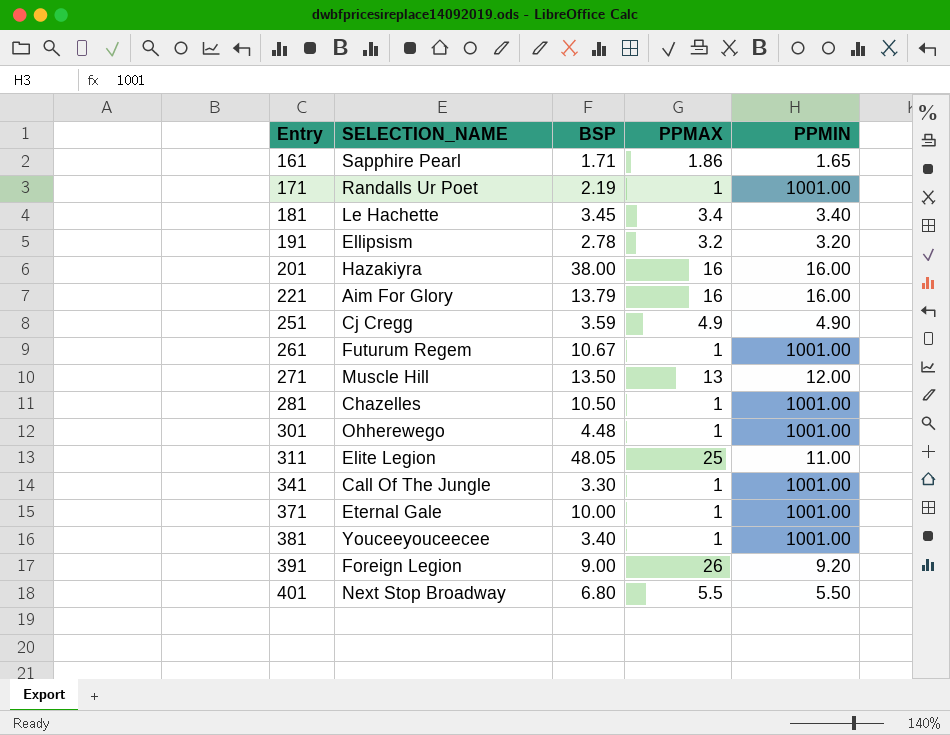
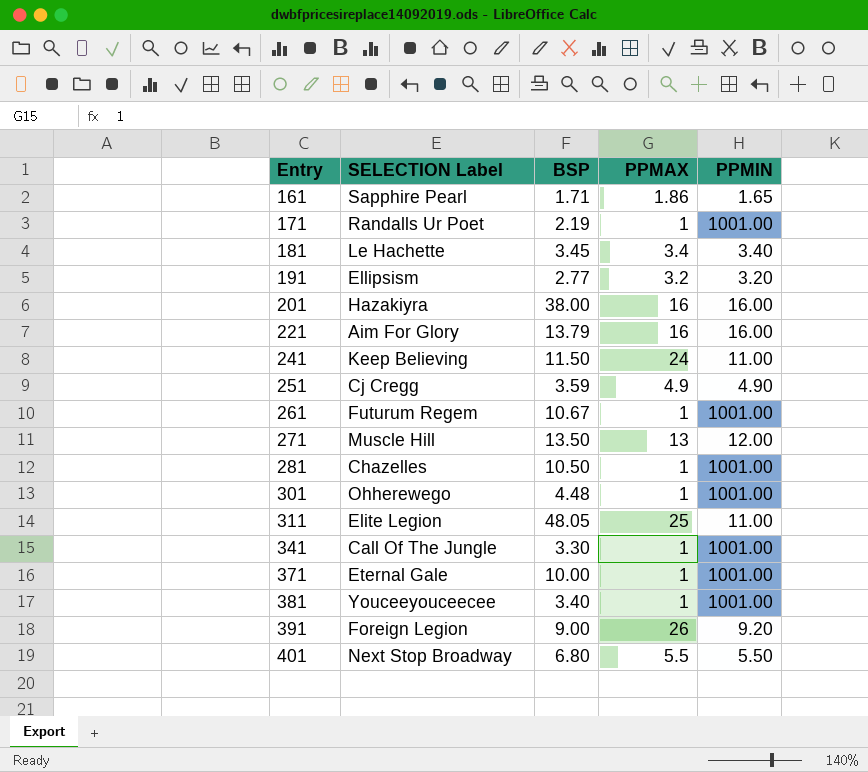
column name: SELECTION_NAME -> SELECTION Label
191 | BSP: 2.78 -> 2.77
row 241: none -> Keep Believing | 11.50 | 24 | 11.00

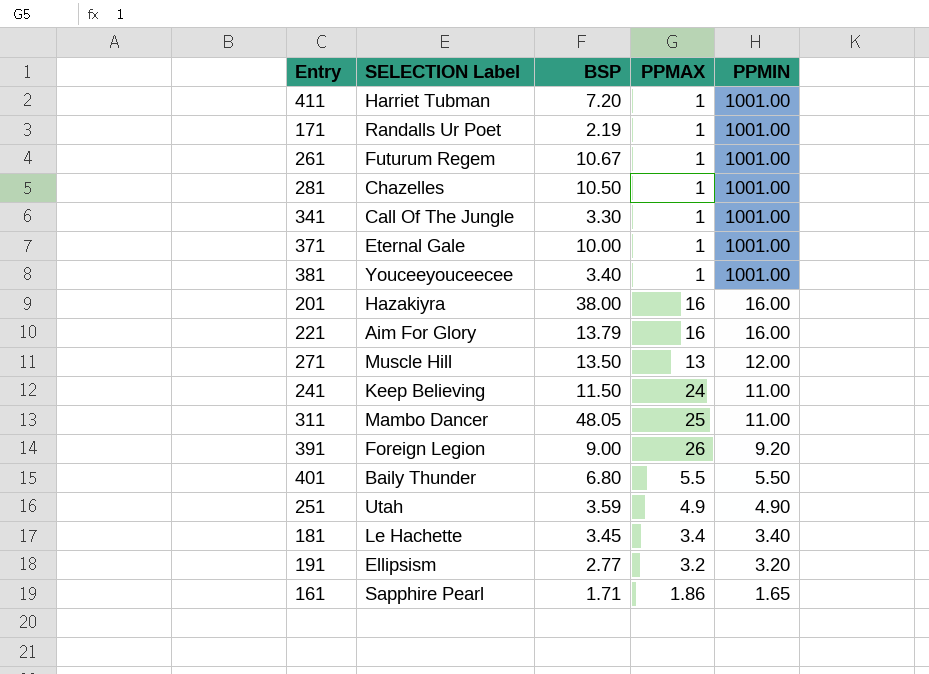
row order: Entry ascending -> PPMIN descending
row 301: Ohherewego | 4.48 | 1 | 1001.00 -> none
row 411: none -> Harriet Tubman | 7.20 | 1 | 1001.00
311 | SELECTION Label: Elite Legion -> Mambo Dancer
401 | SELECTION Label: Next Stop Broadway -> Baily Thunder
251 | SELECTION Label: Cj Cregg -> Utah

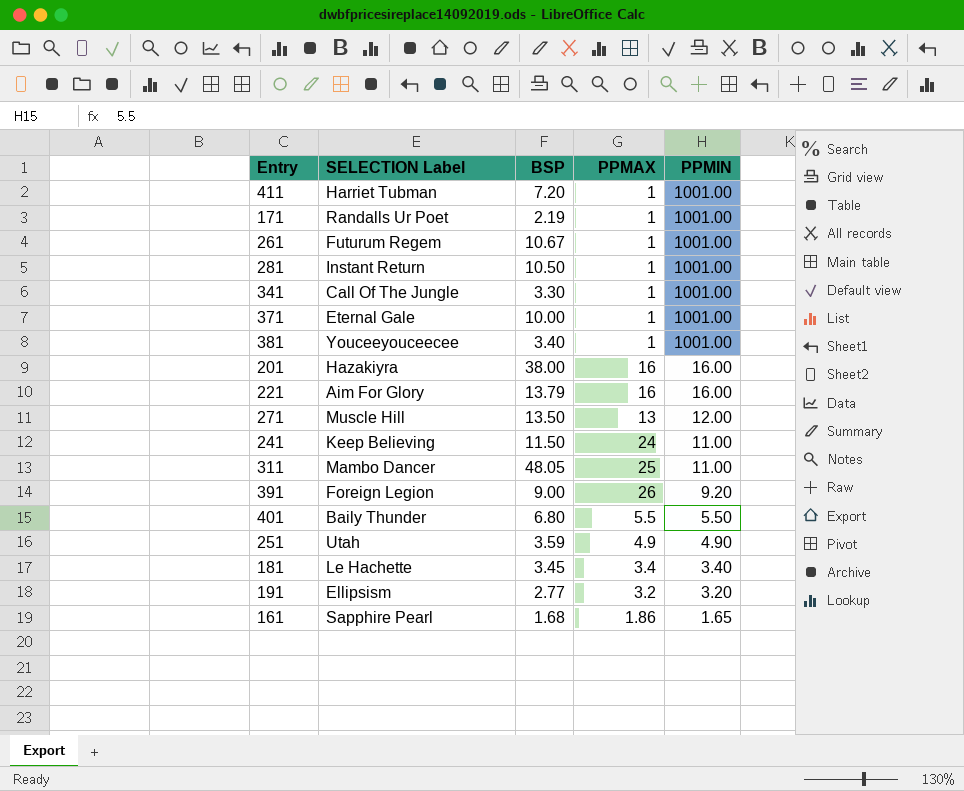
281 | SELECTION Label: Chazelles -> Instant Return
161 | BSP: 1.71 -> 1.68

